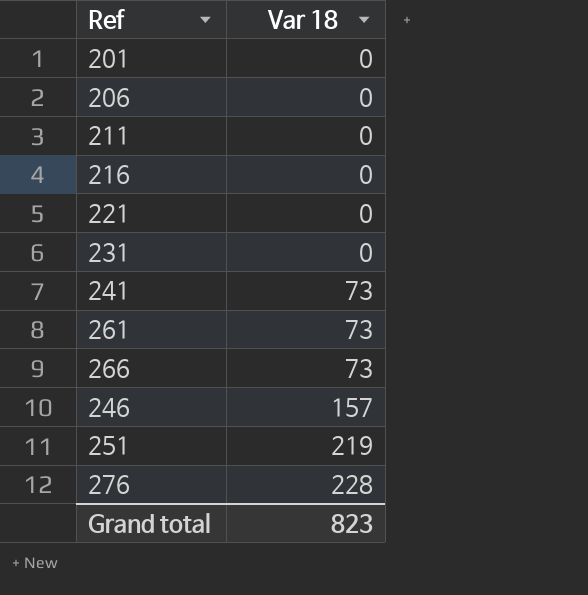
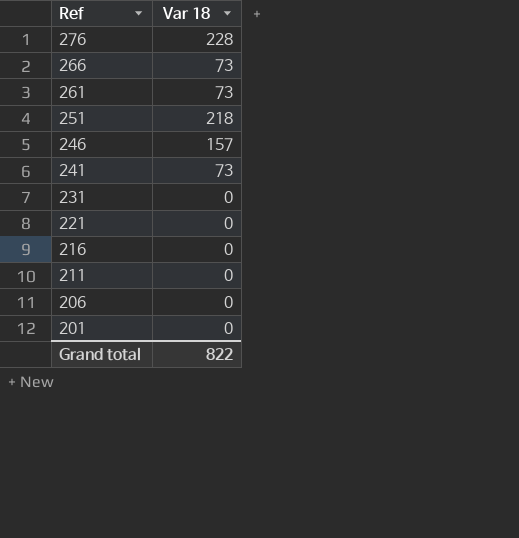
row order: Var 18 ascending -> Ref descending
251 | Var 18: 219 -> 218
Grand total | Var 18: 823 -> 822

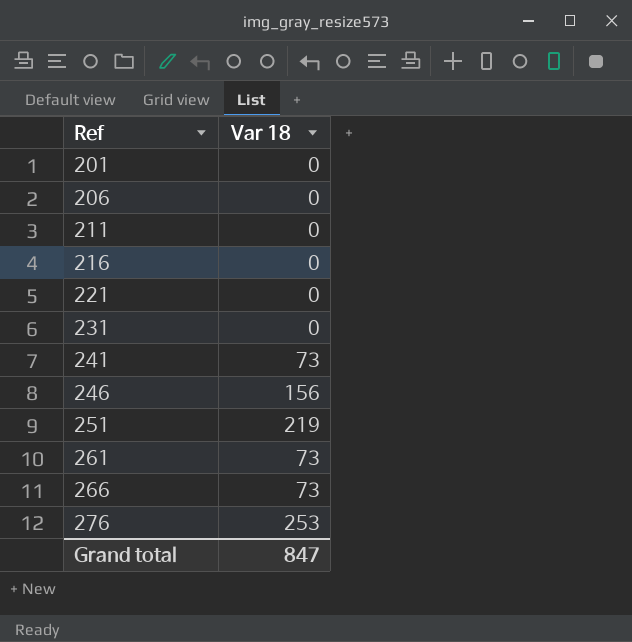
row order: Ref descending -> Ref ascending
246 | Var 18: 157 -> 156
251 | Var 18: 218 -> 219
276 | Var 18: 228 -> 253
Grand total | Var 18: 822 -> 847

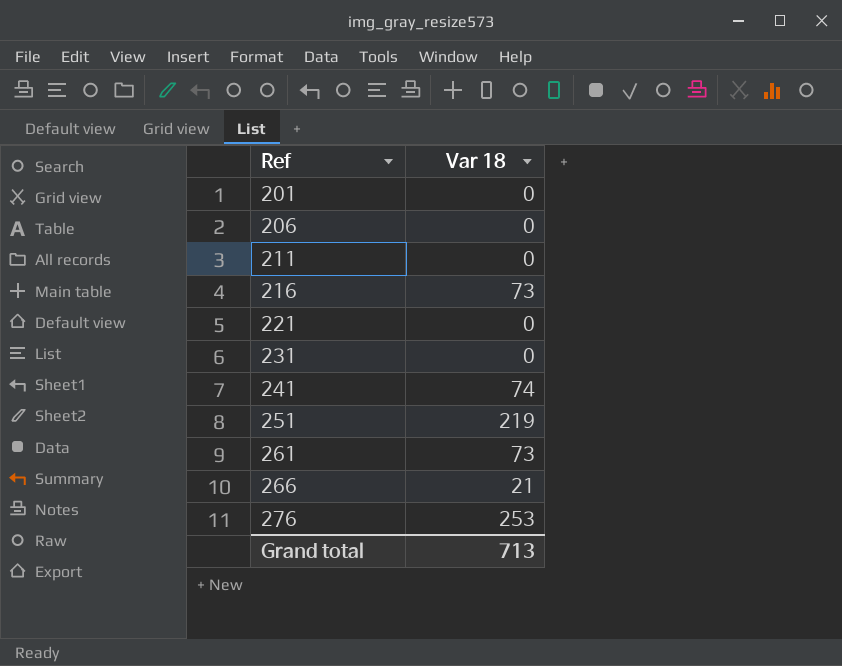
row 246: 156 -> none
216 | Var 18: 0 -> 73
241 | Var 18: 73 -> 74
266 | Var 18: 73 -> 21
Grand total | Var 18: 847 -> 713

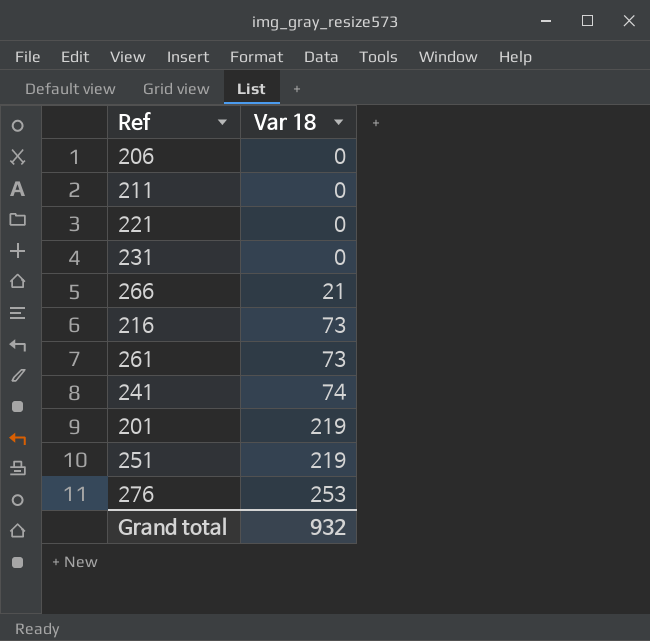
row order: Ref ascending -> Var 18 ascending
201 | Var 18: 0 -> 219
Grand total | Var 18: 713 -> 932

